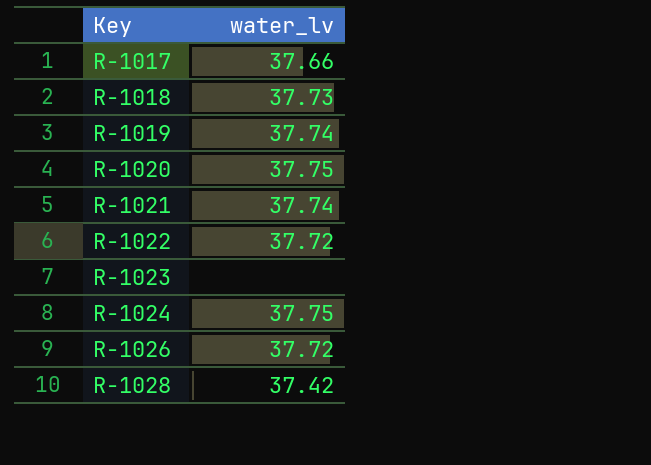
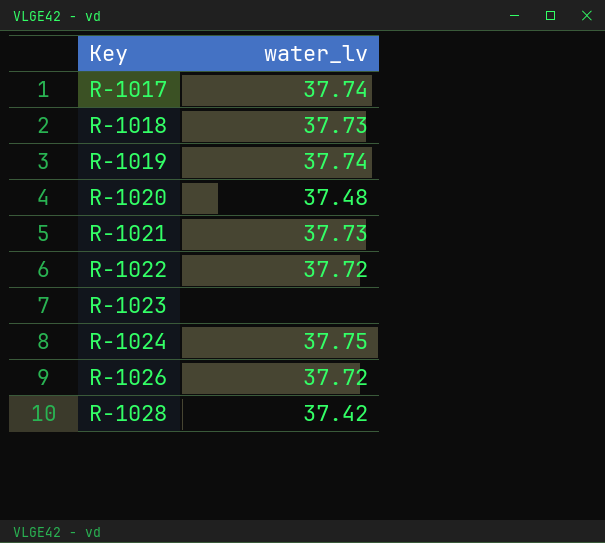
R-1017 | water_lv: 37.66 -> 37.74
R-1020 | water_lv: 37.75 -> 37.48
R-1021 | water_lv: 37.74 -> 37.73

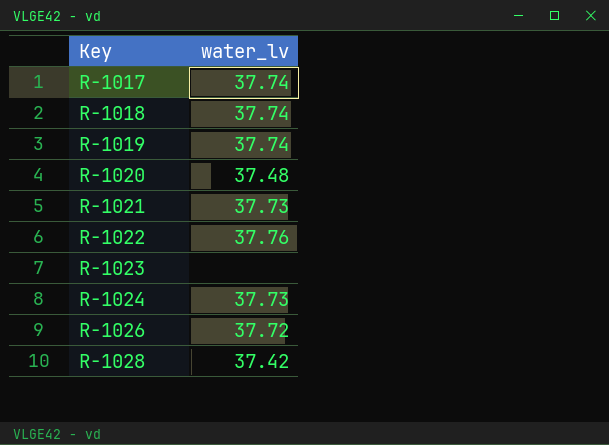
R-1018 | water_lv: 37.73 -> 37.74
R-1022 | water_lv: 37.72 -> 37.76
R-1024 | water_lv: 37.75 -> 37.73

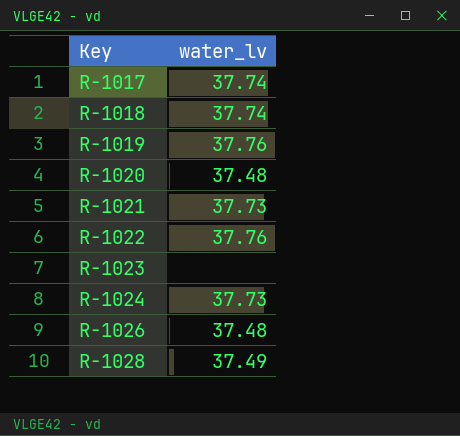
R-1019 | water_lv: 37.74 -> 37.76
R-1026 | water_lv: 37.72 -> 37.48
R-1028 | water_lv: 37.42 -> 37.49

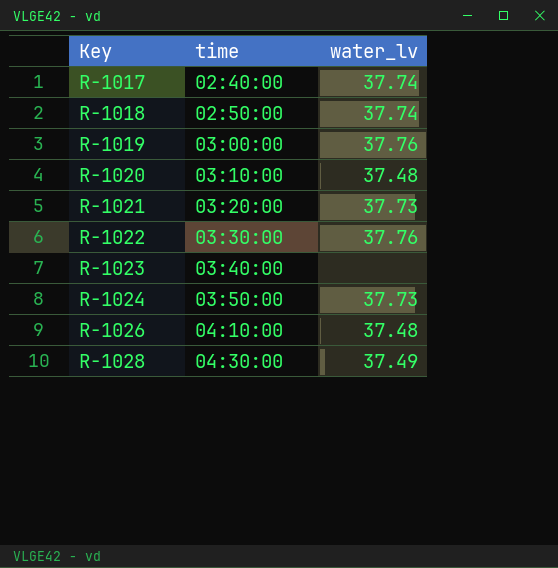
column time | position: none -> 2

